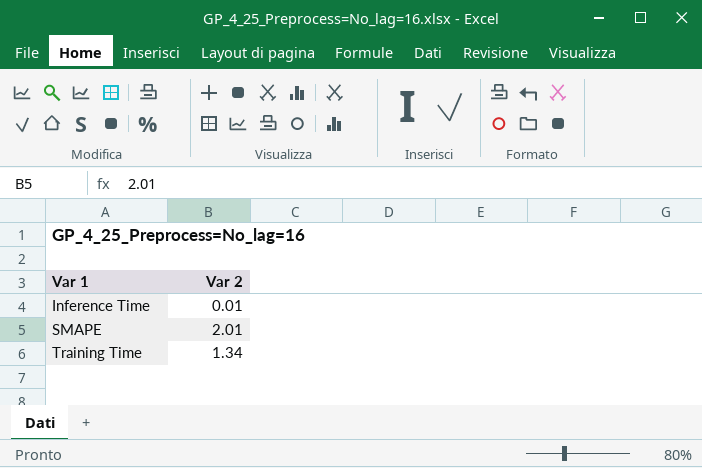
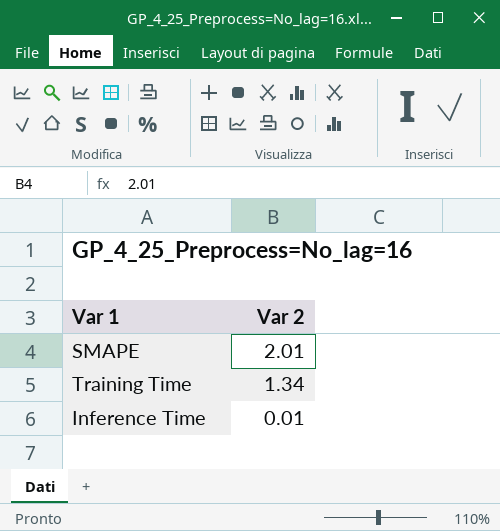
row order: Var 1 ascending -> Var 2 descending

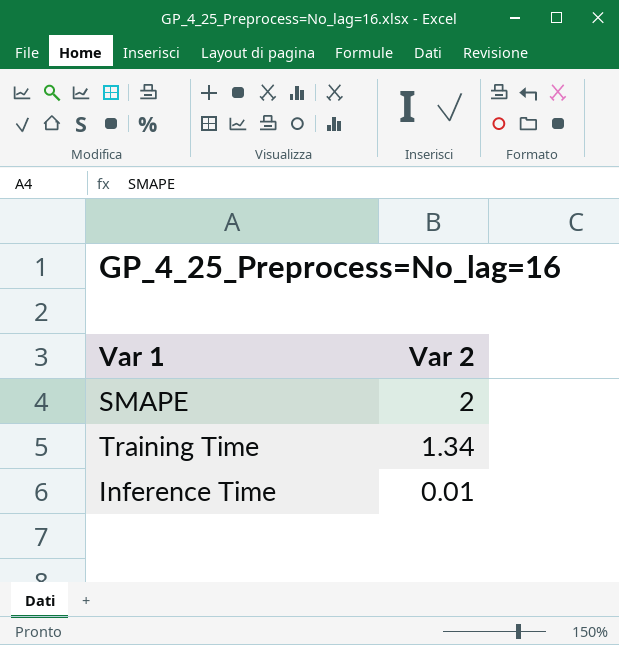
SMAPE | Var 2: 2.01 -> 2

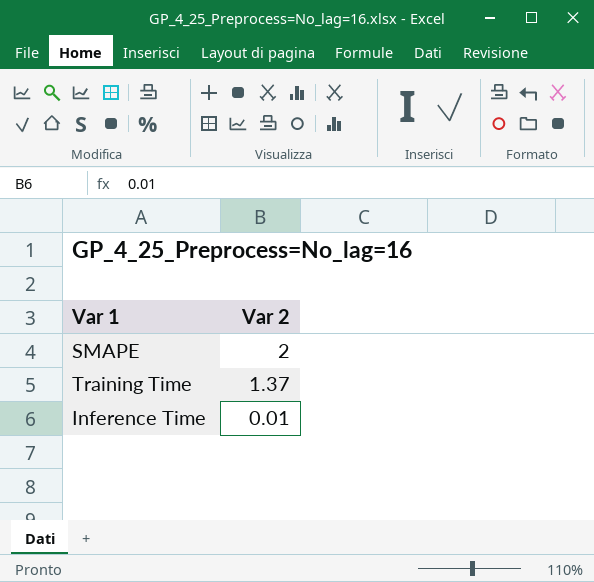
Training Time | Var 2: 1.34 -> 1.37

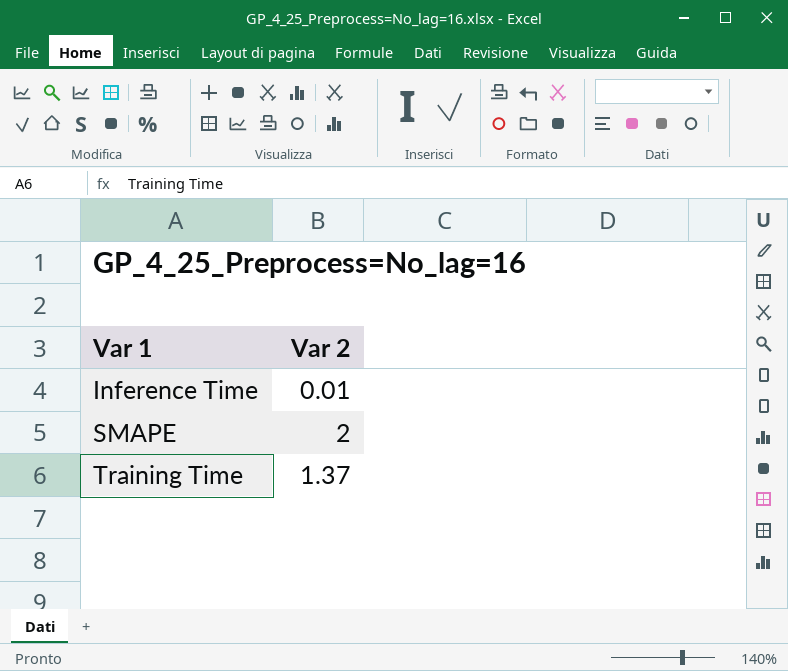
row order: Var 2 descending -> Var 1 ascending

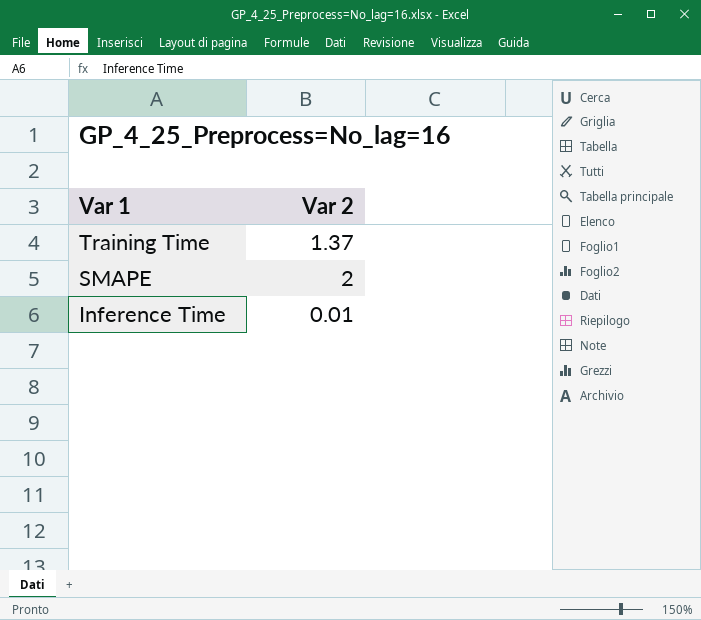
row order: Var 1 ascending -> Var 1 descending

